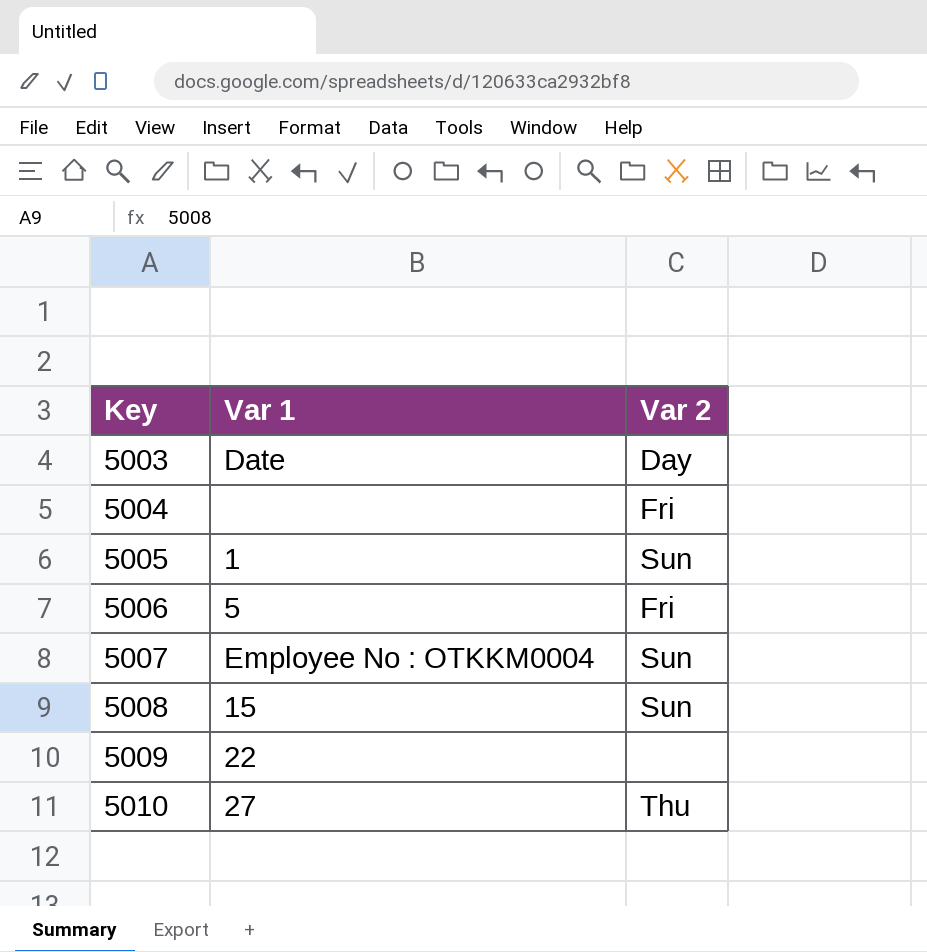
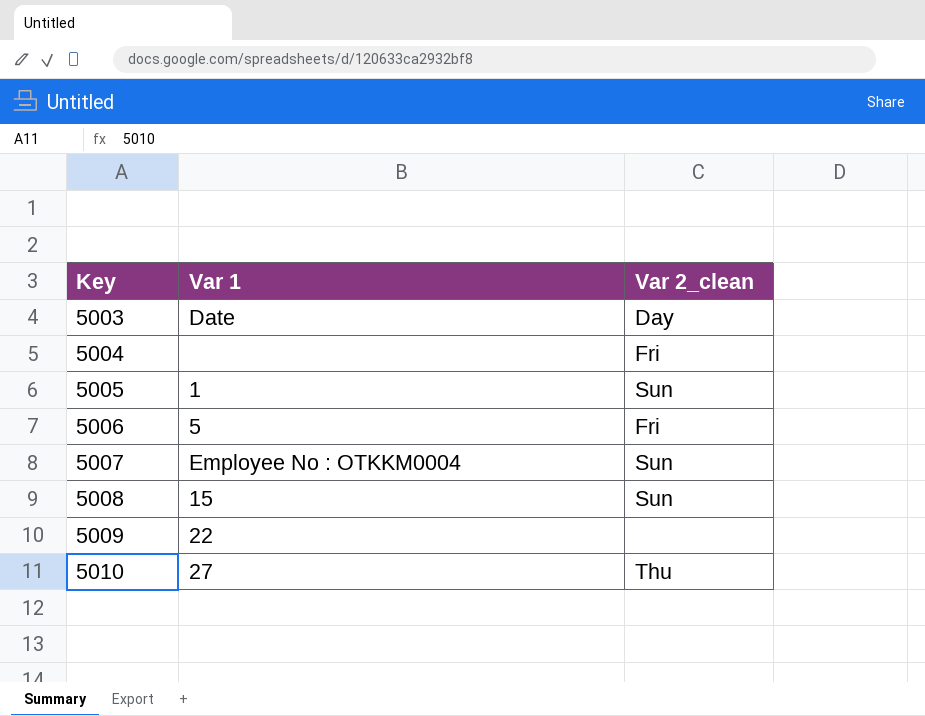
column name: Var 2 -> Var 2_clean

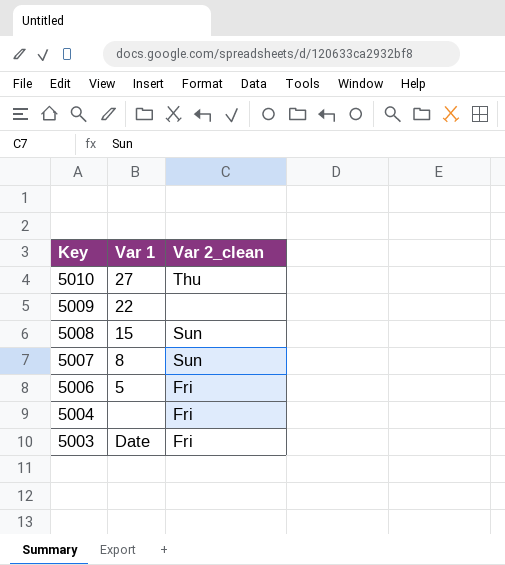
row order: Key ascending -> Key descending
row 5005: 1 | Sun -> none
5007 | Var 1: Employee No : OTKKM0004 -> 8
5003 | Var 2_clean: Day -> Fri

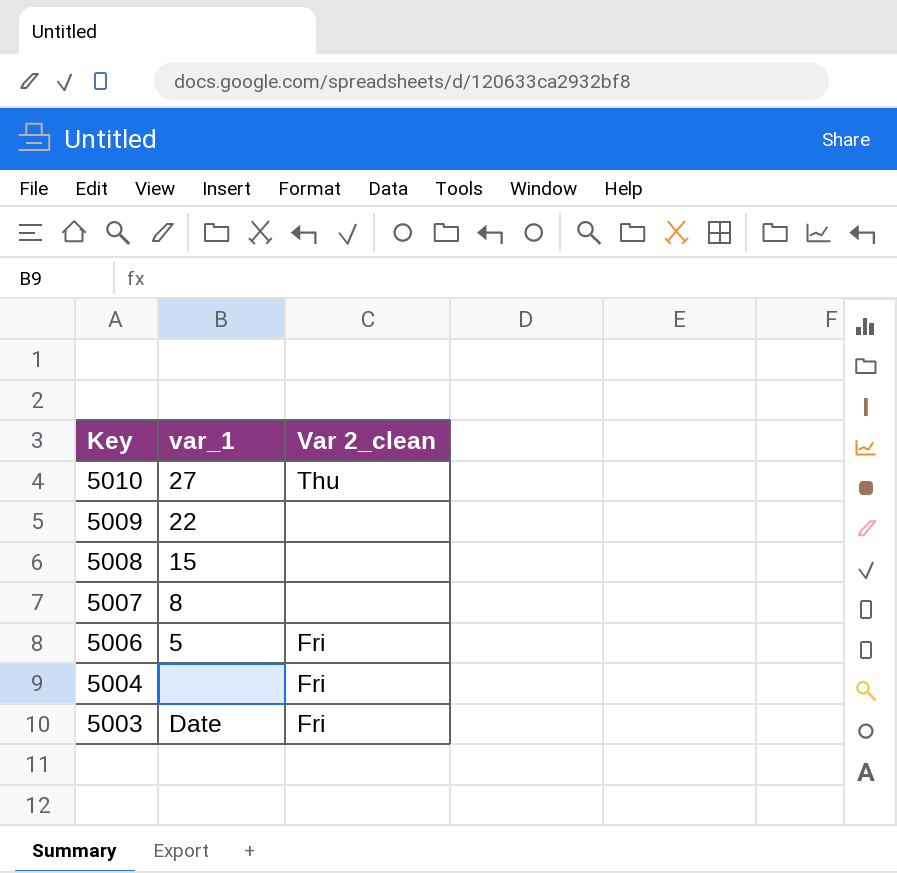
column name: Var 1 -> var_1
5008 | Var 2_clean: Sun -> none
5007 | Var 2_clean: Sun -> none

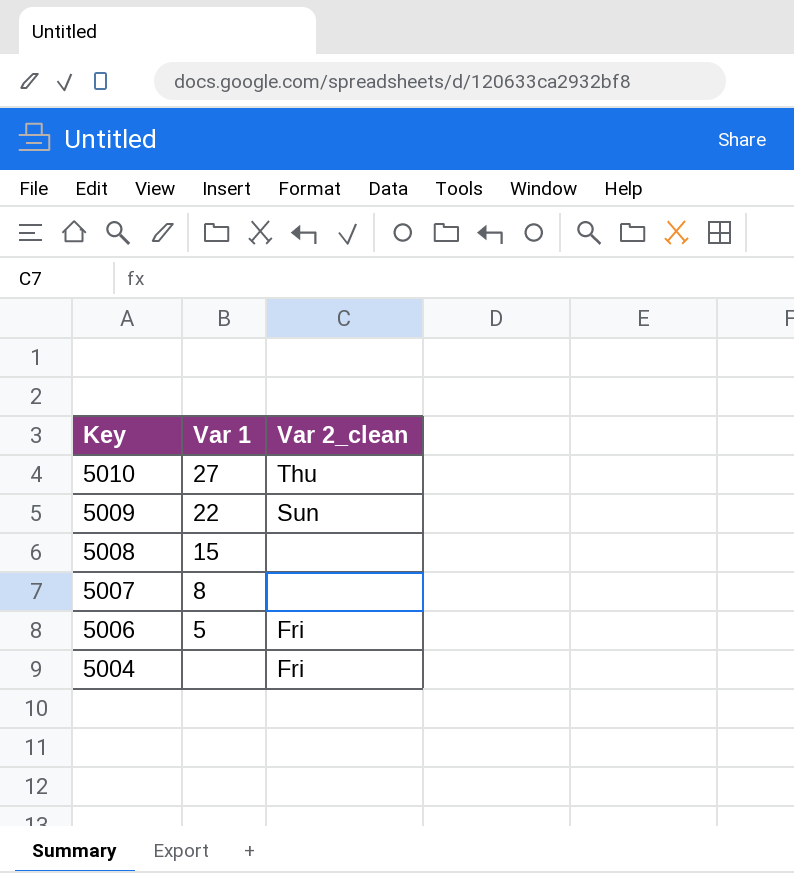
column name: var_1 -> Var 1
row 5003: Date | Fri -> none
5009 | Var 2_clean: none -> Sun

